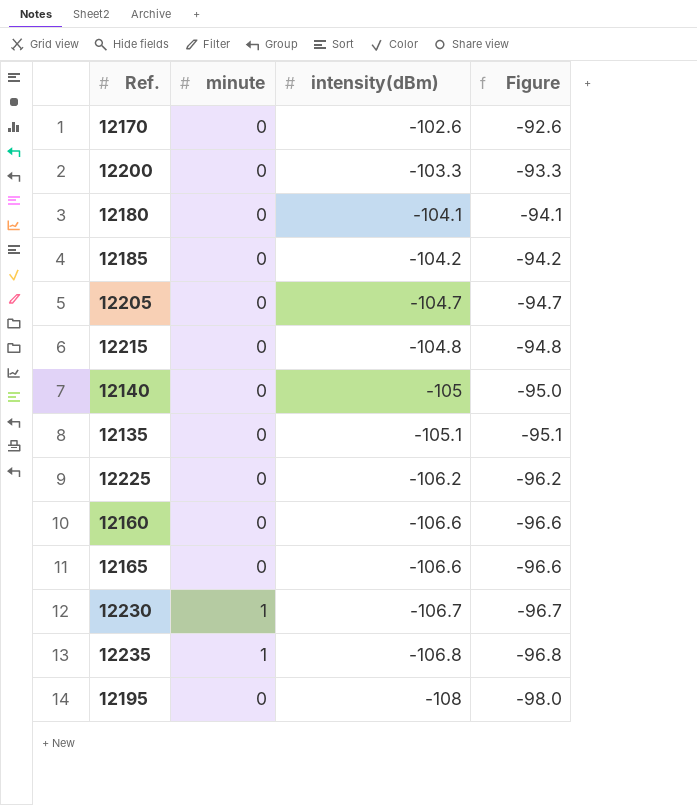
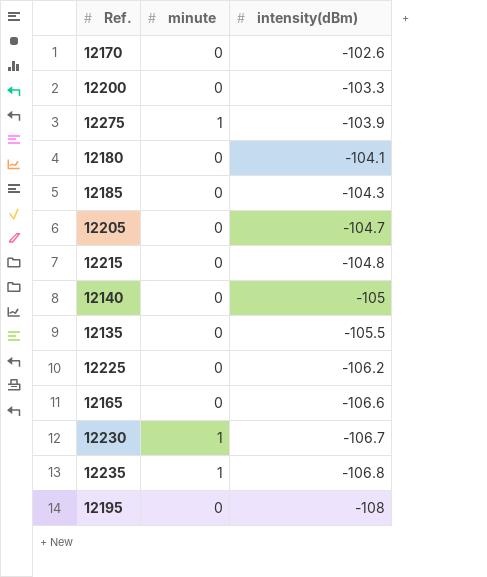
column Figure | formula: [intensity(dBm)] + 10 -> none
row 12160: 0 | -106.6 | -96.6 -> none
row 12275: none -> 1 | -103.9
12185 | intensity(dBm): -104.2 -> -104.3
12135 | intensity(dBm): -105.1 -> -105.5

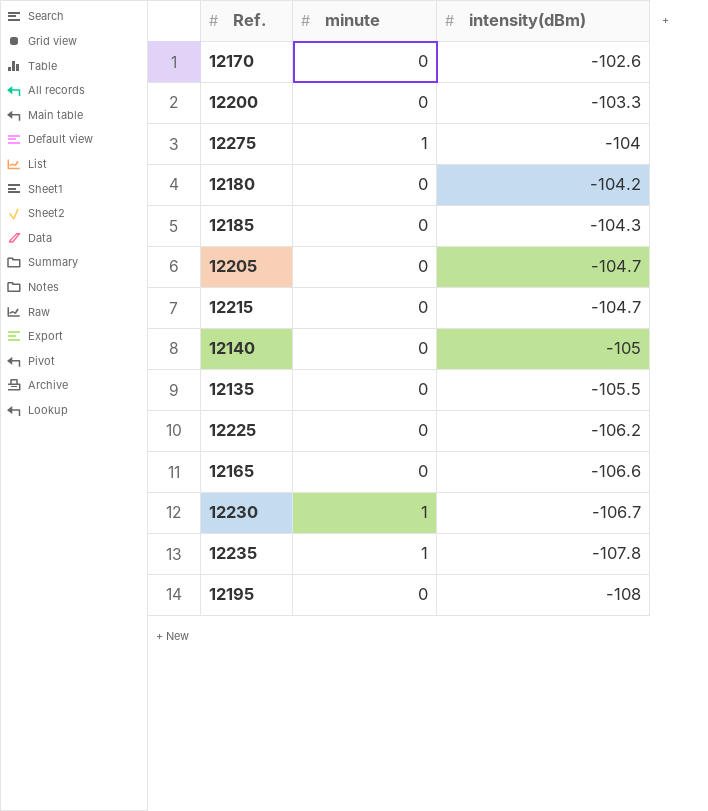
12275 | intensity(dBm): -103.9 -> -104
12180 | intensity(dBm): -104.1 -> -104.2
12215 | intensity(dBm): -104.8 -> -104.7
12235 | intensity(dBm): -106.8 -> -107.8

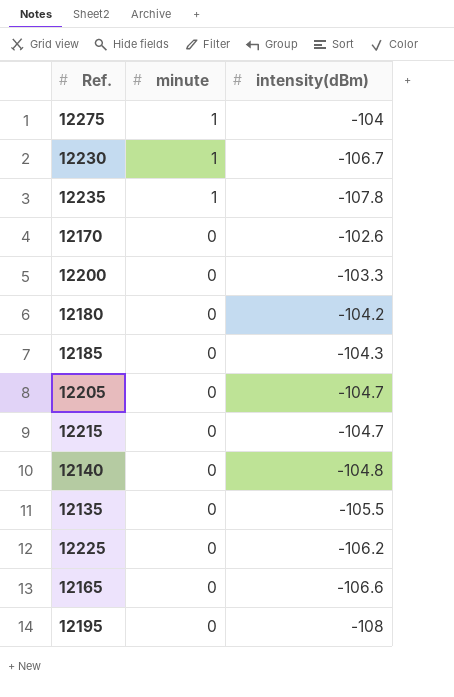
row order: intensity(dBm) descending -> minute descending
12140 | intensity(dBm): -105 -> -104.8

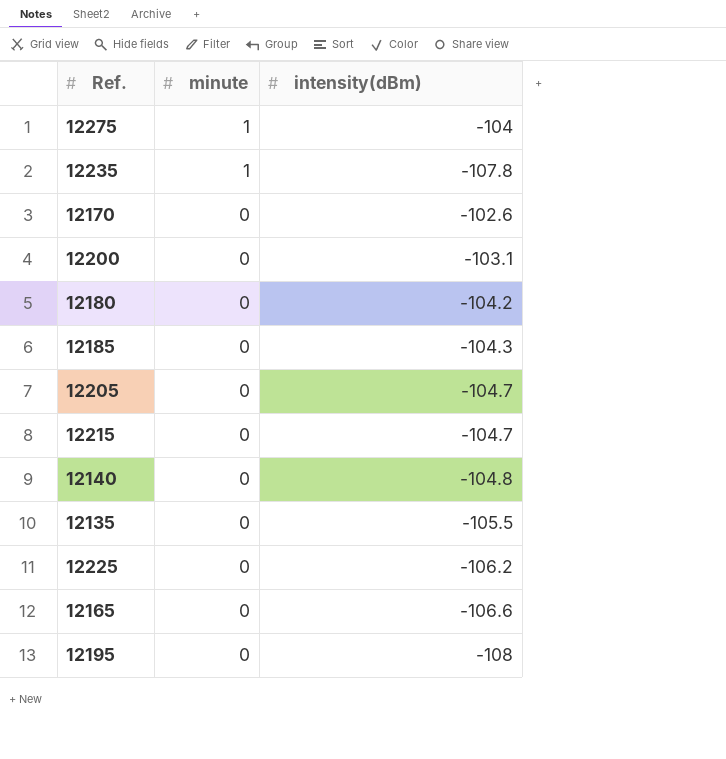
row 12230: 1 | -106.7 -> none
12200 | intensity(dBm): -103.3 -> -103.1

